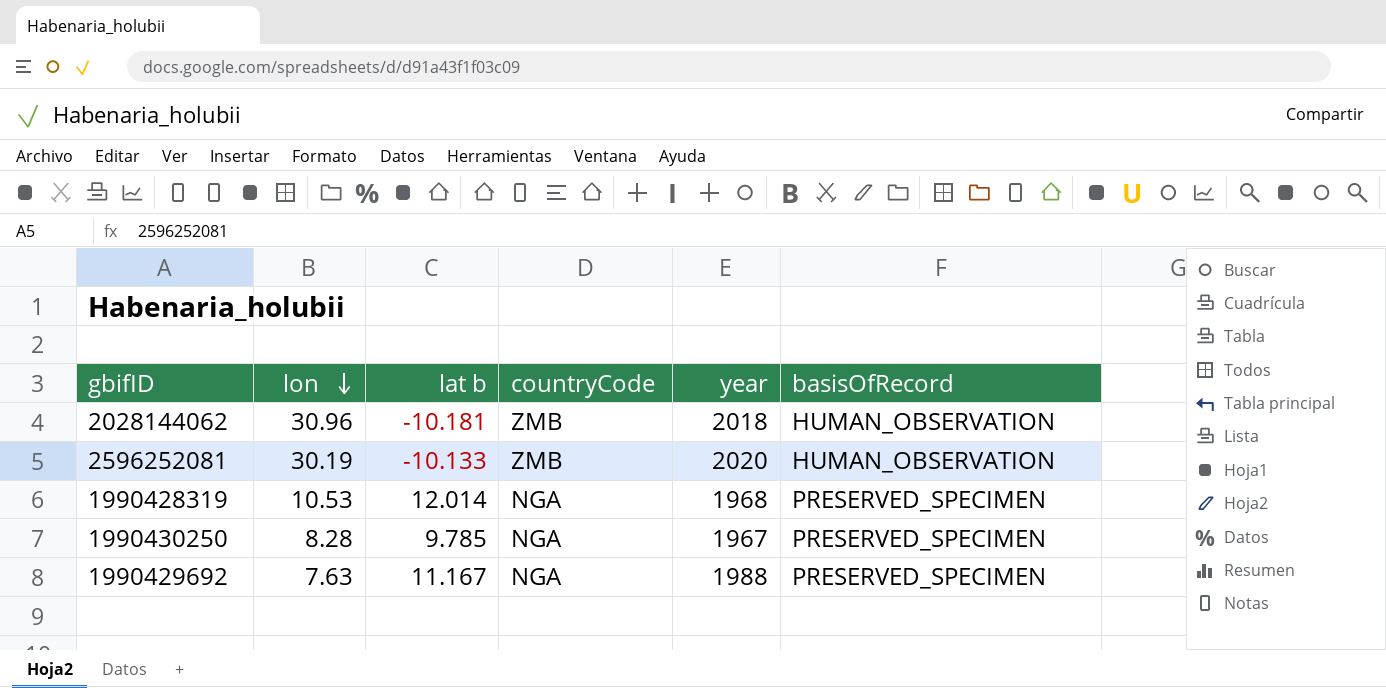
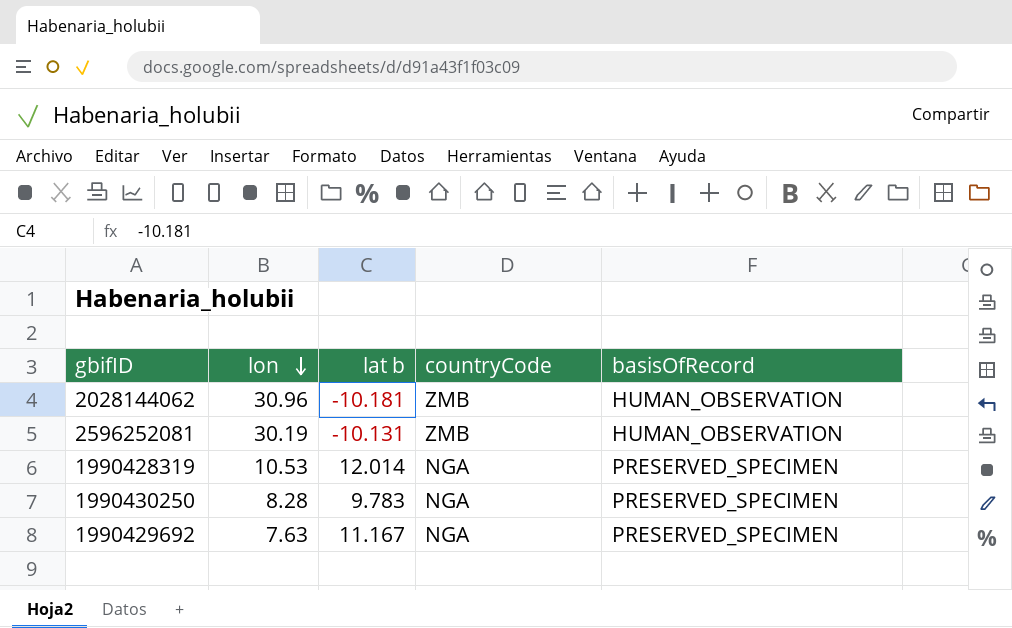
column year | position: 5 -> none
2596252081 | lat b: -10.133 -> -10.131
1990430250 | lat b: 9.785 -> 9.783

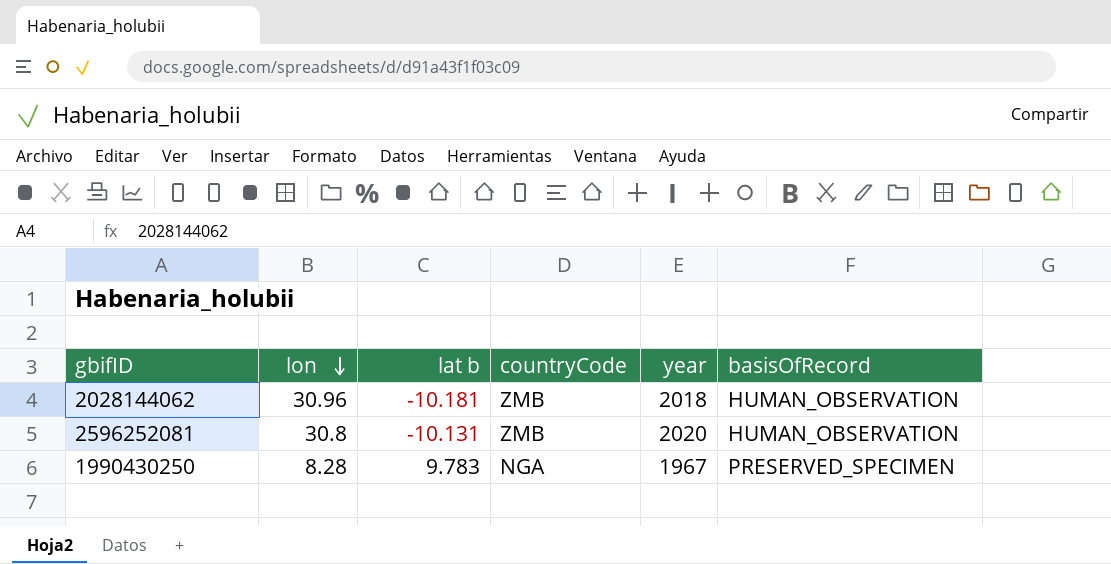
column year | position: none -> 5
row 1990428319: 10.53 | 12.014 | NGA | PRESERVED_SPECIMEN -> none
row 1990429692: 7.63 | 11.167 | NGA | PRESERVED_SPECIMEN -> none
2596252081 | lon: 30.19 -> 30.8

